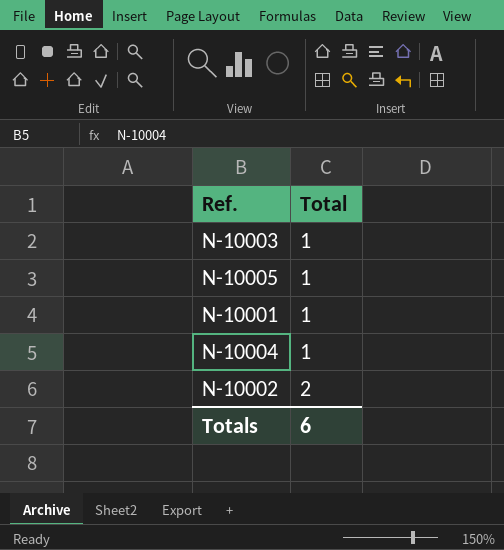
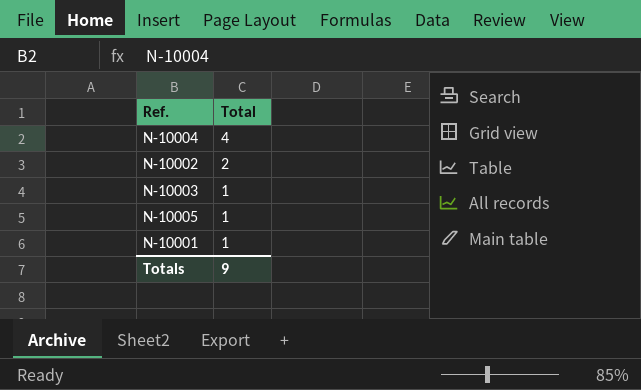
row order: Total ascending -> Total descending
N-10004 | Total: 1 -> 4
Totals | Total: 6 -> 9

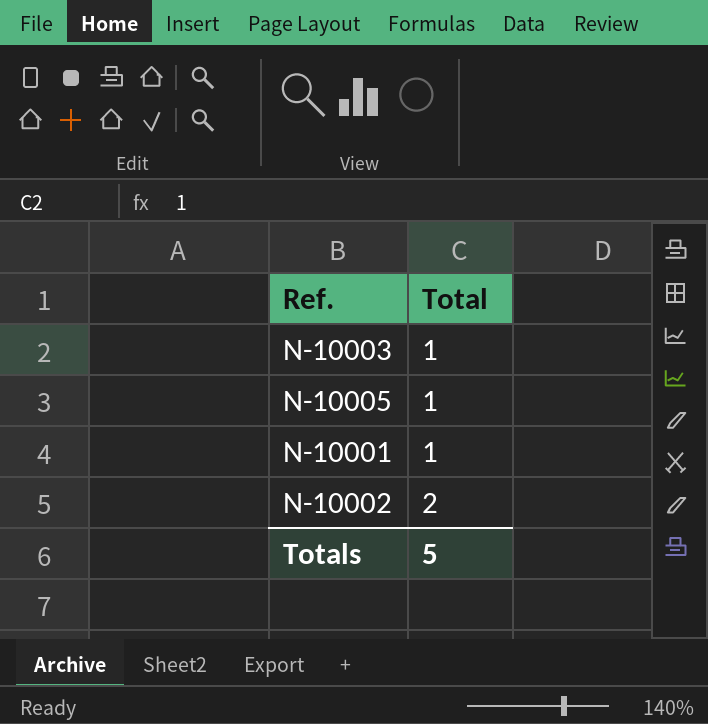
row order: Total descending -> Total ascending
row N-10004: 4 -> none
Totals | Total: 9 -> 5

